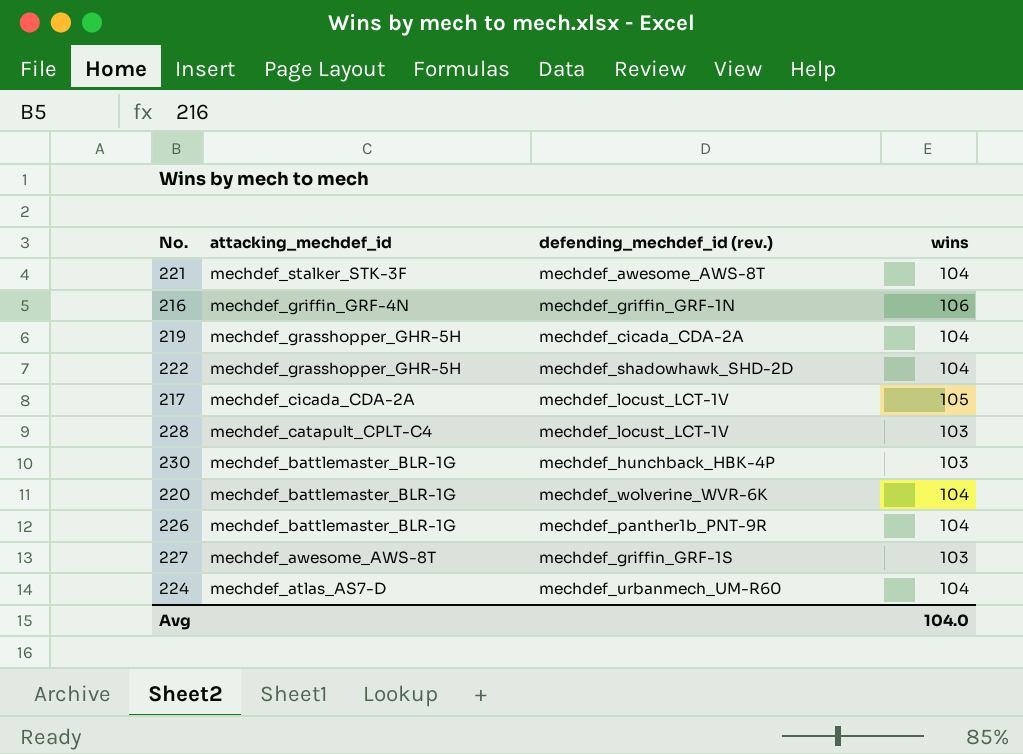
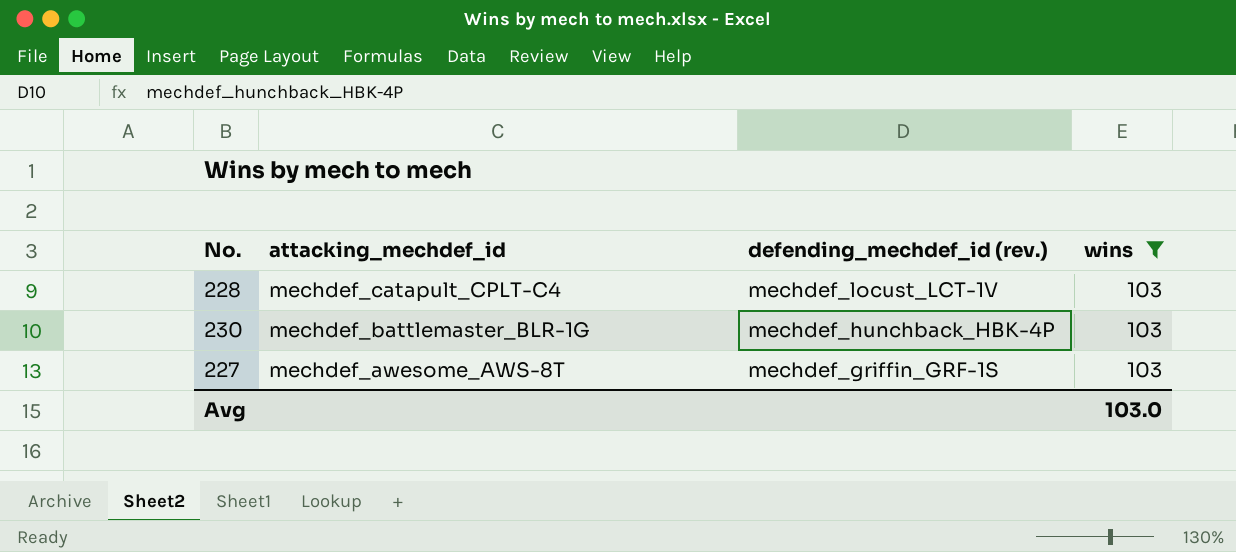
filter: none -> wins = 103
Avg | wins: 104.0 -> 103.0

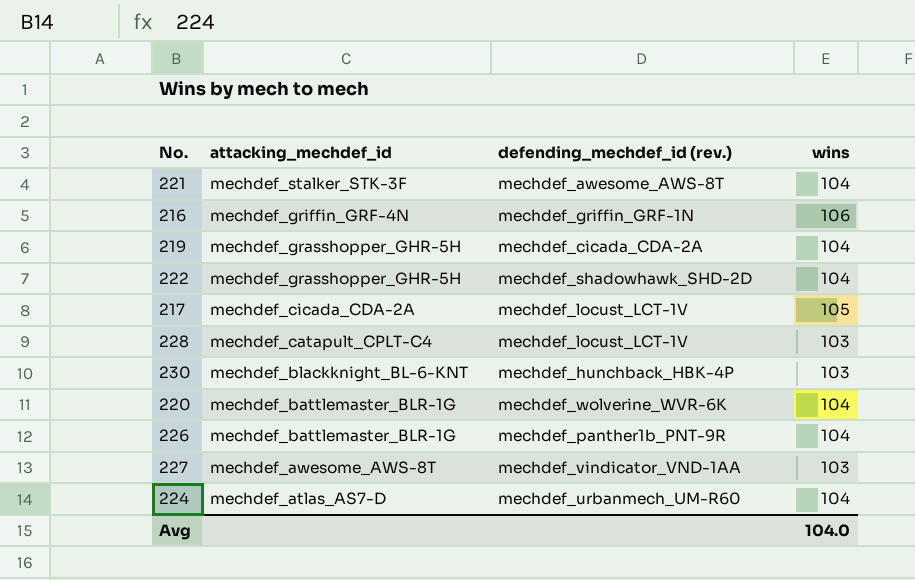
filter: wins = 103 -> none
230 | attacking_mechdef_id: mechdef_battlemaster_BLR-1G -> mechdef_blackknight_BL-6-KNT
227 | defending_mechdef_id (rev.): mechdef_griffin_GRF-1S -> mechdef_vindicator_VND-1AA
Avg | wins: 103.0 -> 104.0

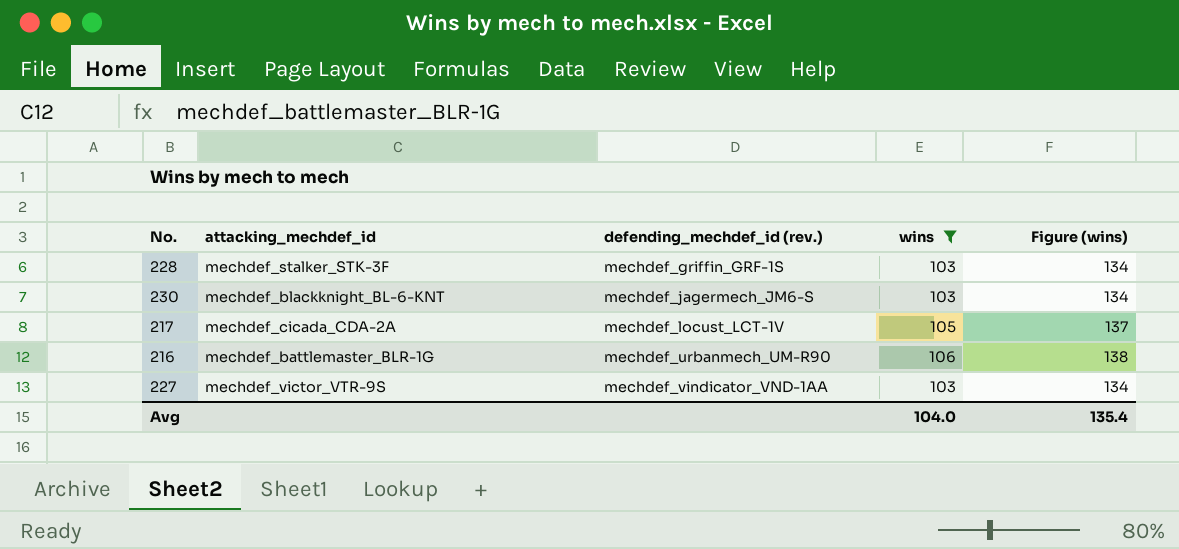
filter: none -> wins != 104
row order: attacking_mechdef_id descending -> defending_mechdef_id (rev.) ascending
column Figure (wins) | formula: none -> [wins] * 1.3
228 | attacking_mechdef_id: mechdef_catapult_CPLT-C4 -> mechdef_stalker_STK-3F
228 | defending_mechdef_id (rev.): mechdef_locust_LCT-1V -> mechdef_griffin_GRF-1S
230 | defending_mechdef_id (rev.): mechdef_hunchback_HBK-4P -> mechdef_jagermech_JM6-S
216 | attacking_mechdef_id: mechdef_griffin_GRF-4N -> mechdef_battlemaster_BLR-1G
216 | defending_mechdef_id (rev.): mechdef_griffin_GRF-1N -> mechdef_urbanmech_UM-R90
227 | attacking_mechdef_id: mechdef_awesome_AWS-8T -> mechdef_victor_VTR-9S

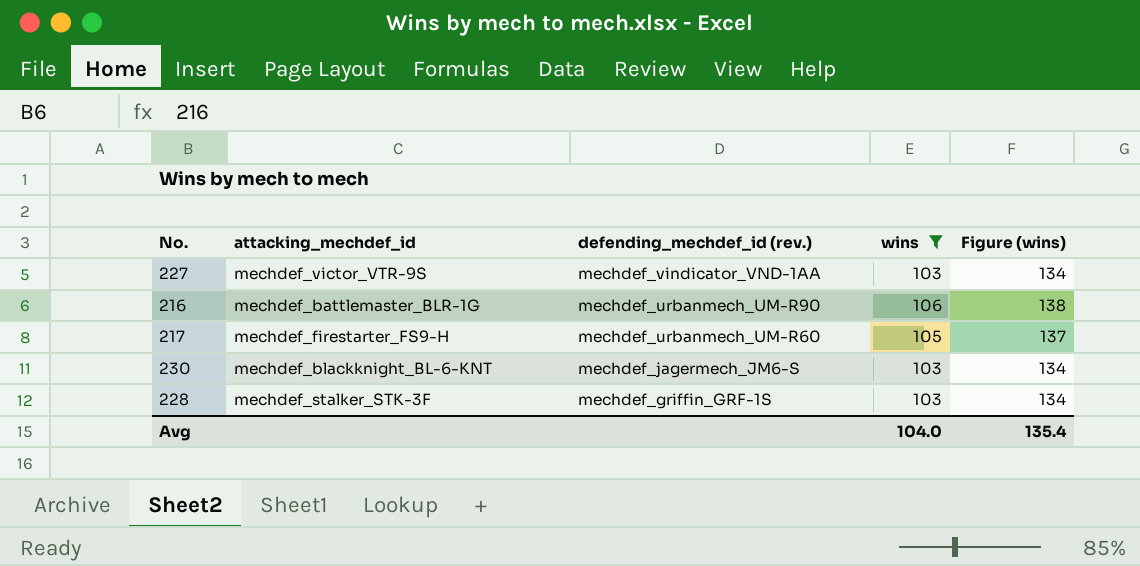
row order: defending_mechdef_id (rev.) ascending -> defending_mechdef_id (rev.) descending
217 | attacking_mechdef_id: mechdef_cicada_CDA-2A -> mechdef_firestarter_FS9-H
217 | defending_mechdef_id (rev.): mechdef_locust_LCT-1V -> mechdef_urbanmech_UM-R60

